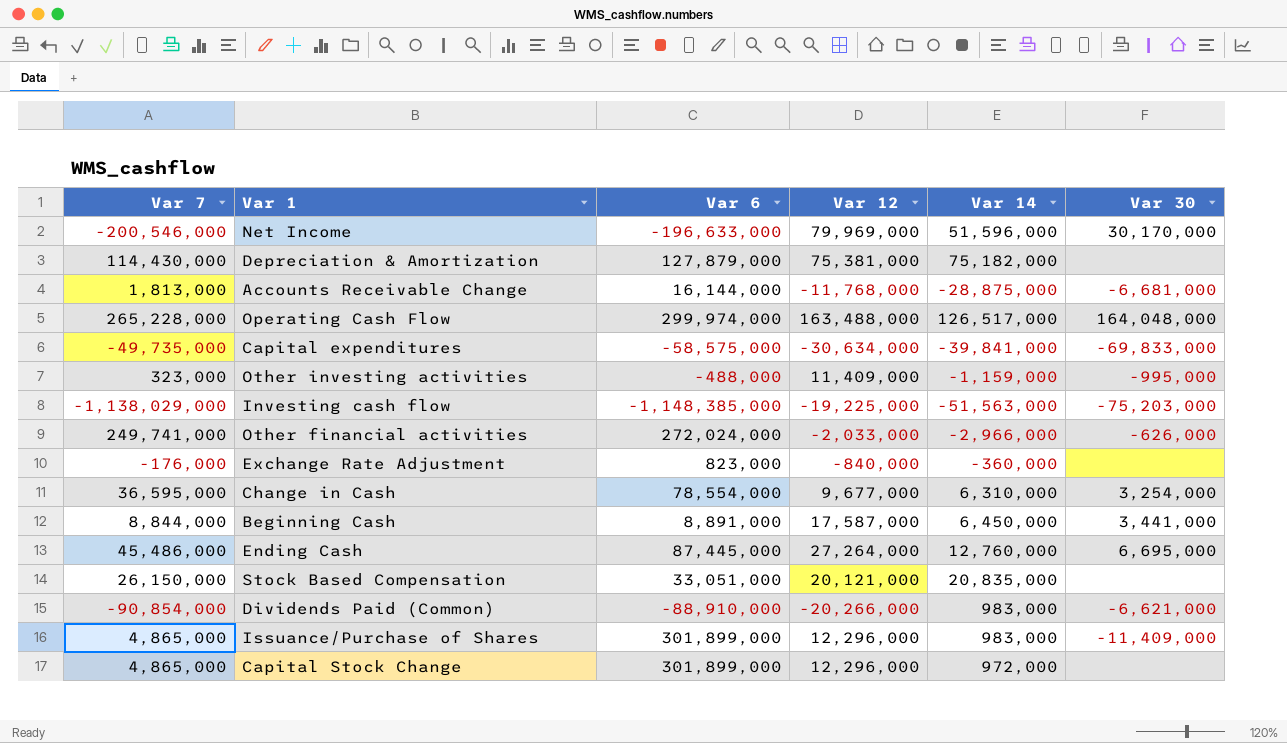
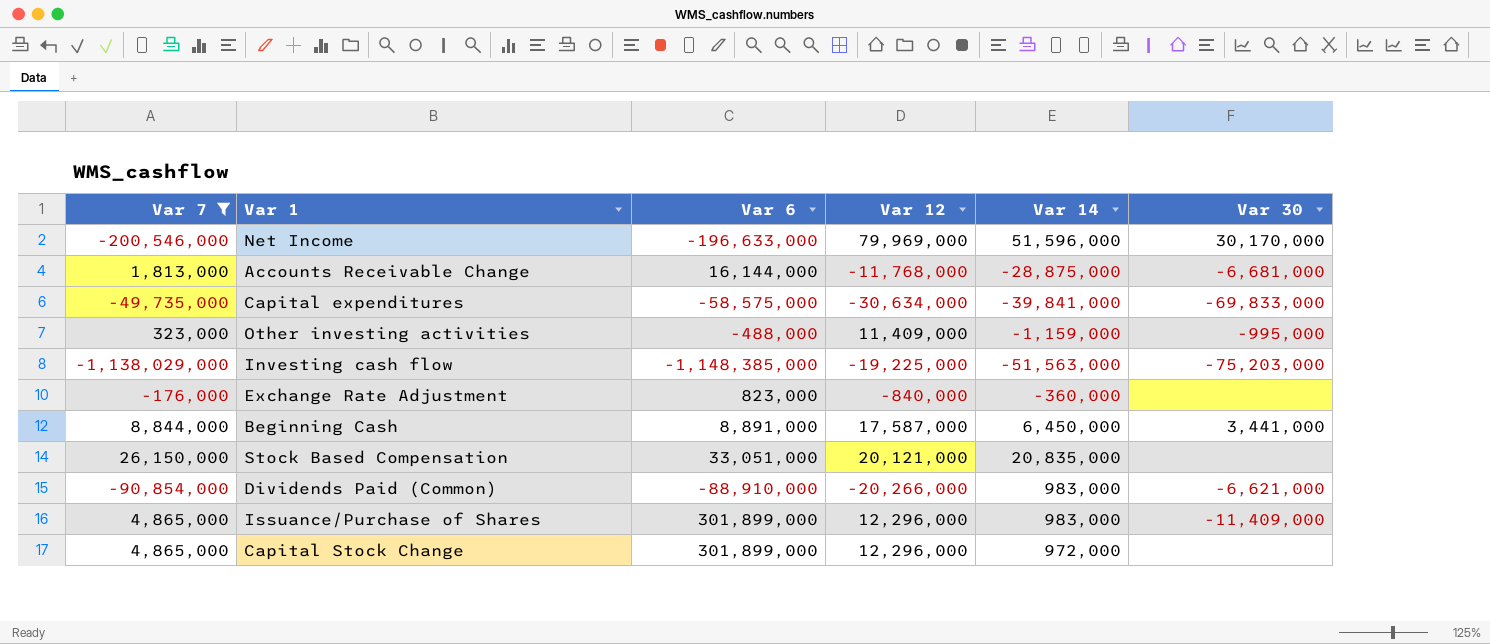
filter: none -> Var 7 <= 26,150,000

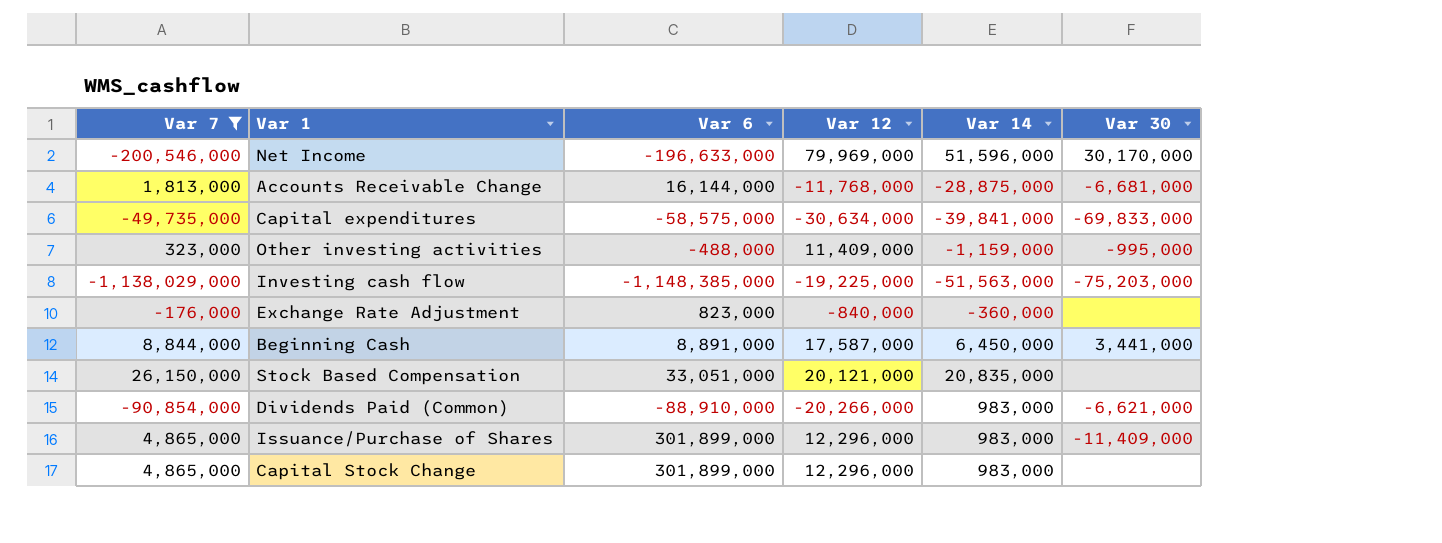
Capital Stock Change | Var 14: 972,000 -> 983,000

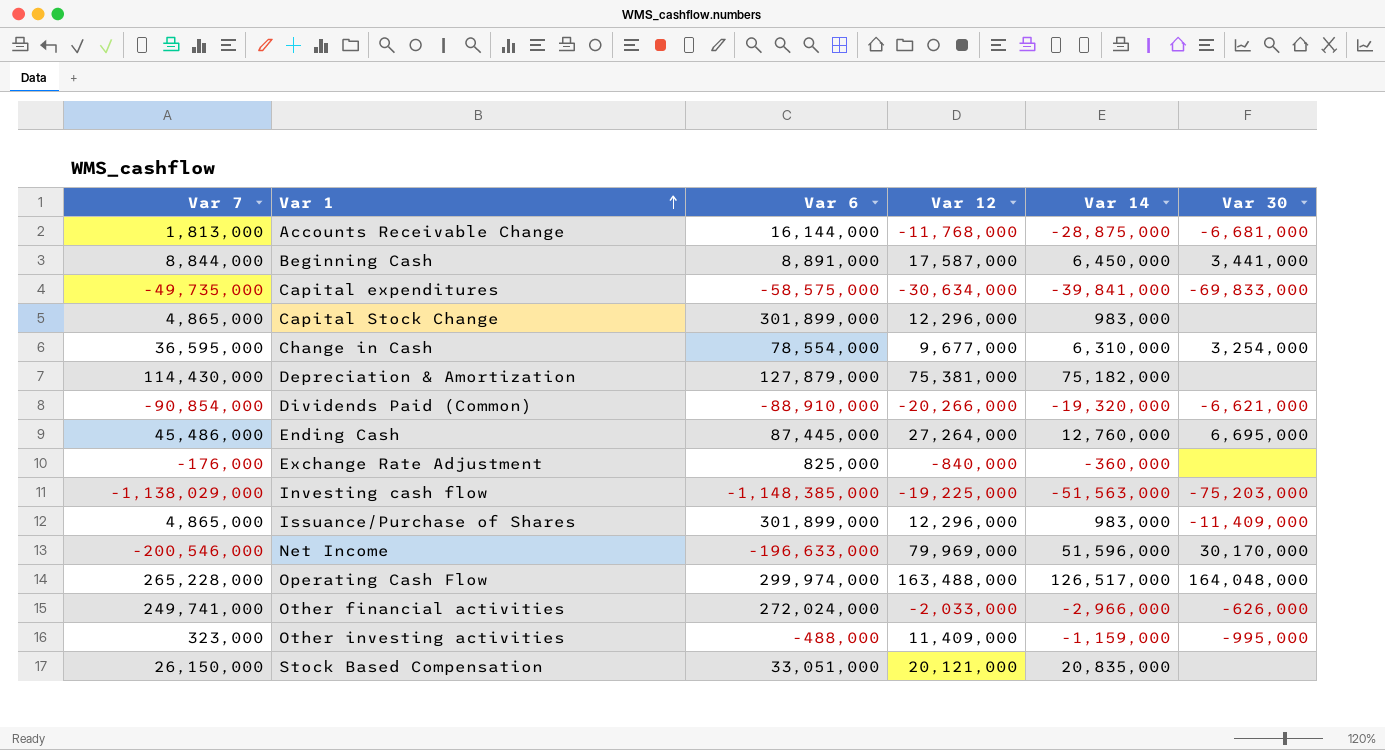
filter: Var 7 <= 26,150,000 -> none
row order: none -> Var 1 ascending
Dividends Paid (Common) | Var 14: 983,000 -> -19,320,000
Exchange Rate Adjustment | Var 6: 823,000 -> 825,000

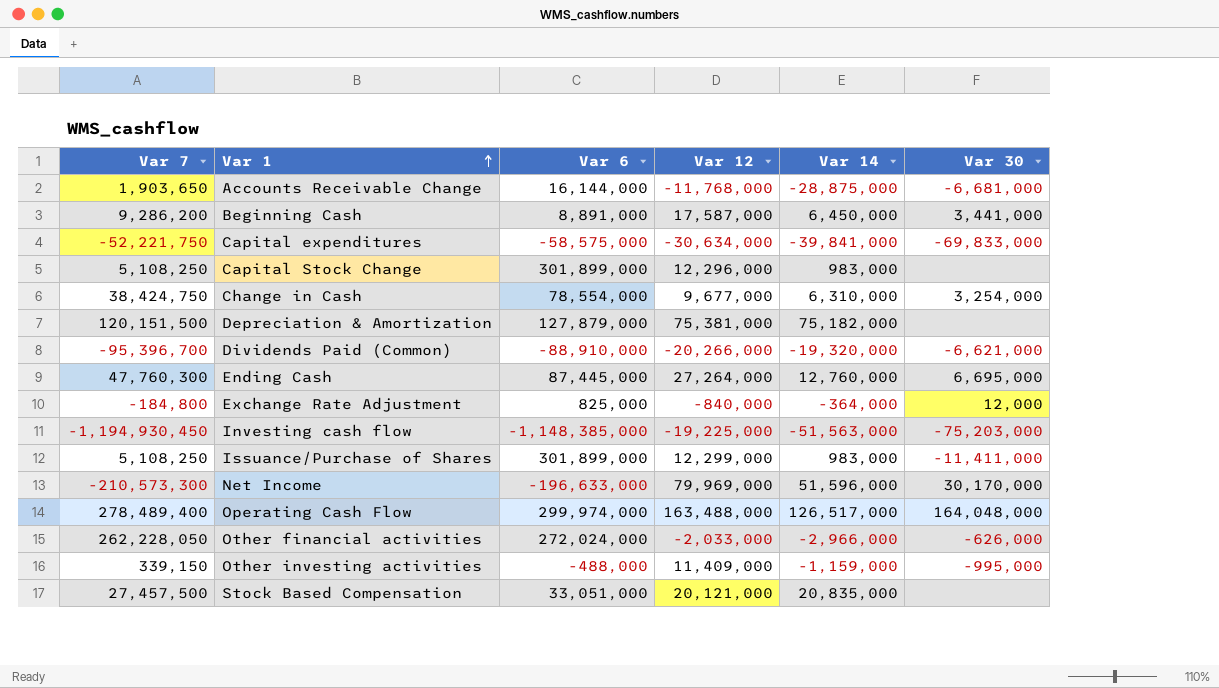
Accounts Receivable Change | Var 7: 1,813,000 -> 1,903,650
Beginning Cash | Var 7: 8,844,000 -> 9,286,200
Capital expenditures | Var 7: -49,735,000 -> -52,221,750
Capital Stock Change | Var 7: 4,865,000 -> 5,108,250
Change in Cash | Var 7: 36,595,000 -> 38,424,750
Depreciation & Amortization | Var 7: 114,430,000 -> 120,151,500
Dividends Paid (Common) | Var 7: -90,854,000 -> -95,396,700
Ending Cash | Var 7: 45,486,000 -> 47,760,300
Exchange Rate Adjustment | Var 7: -176,000 -> -184,800
Exchange Rate Adjustment | Var 14: -360,000 -> -364,000
Exchange Rate Adjustment | Var 30: none -> 12,000
Investing cash flow | Var 7: -1,138,029,000 -> -1,194,930,450
Issuance/Purchase of Shares | Var 7: 4,865,000 -> 5,108,250
Issuance/Purchase of Shares | Var 12: 12,296,000 -> 12,299,000
Issuance/Purchase of Shares | Var 30: -11,409,000 -> -11,411,000
Net Income | Var 7: -200,546,000 -> -210,573,300
Operating Cash Flow | Var 7: 265,228,000 -> 278,489,400
Other financial activities | Var 7: 249,741,000 -> 262,228,050
Other investing activities | Var 7: 323,000 -> 339,150
Stock Based Compensation | Var 7: 26,150,000 -> 27,457,500

